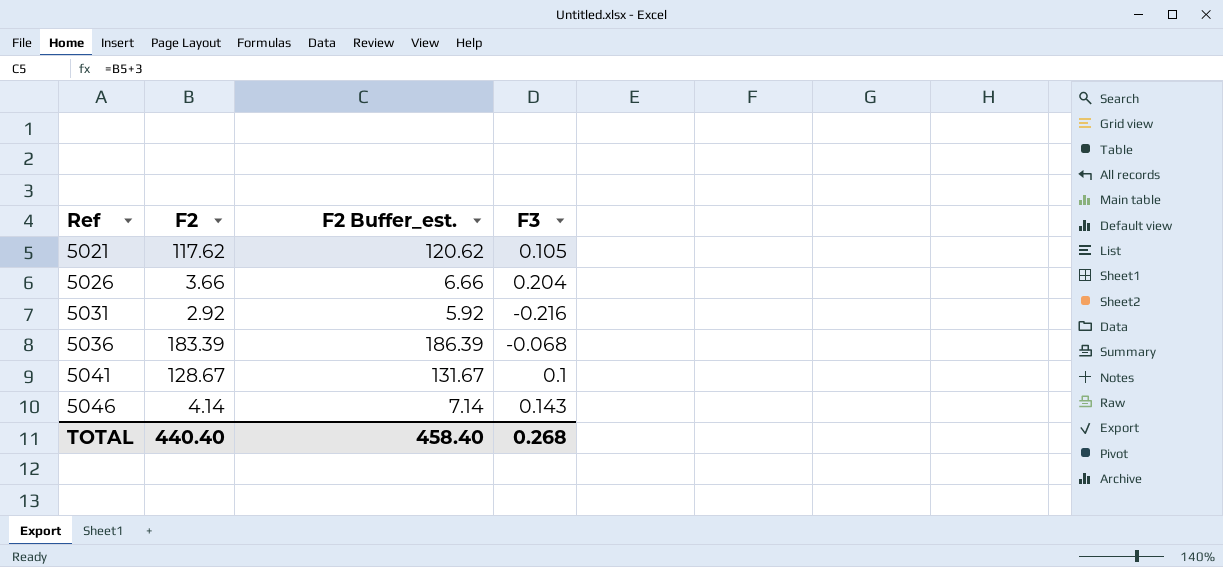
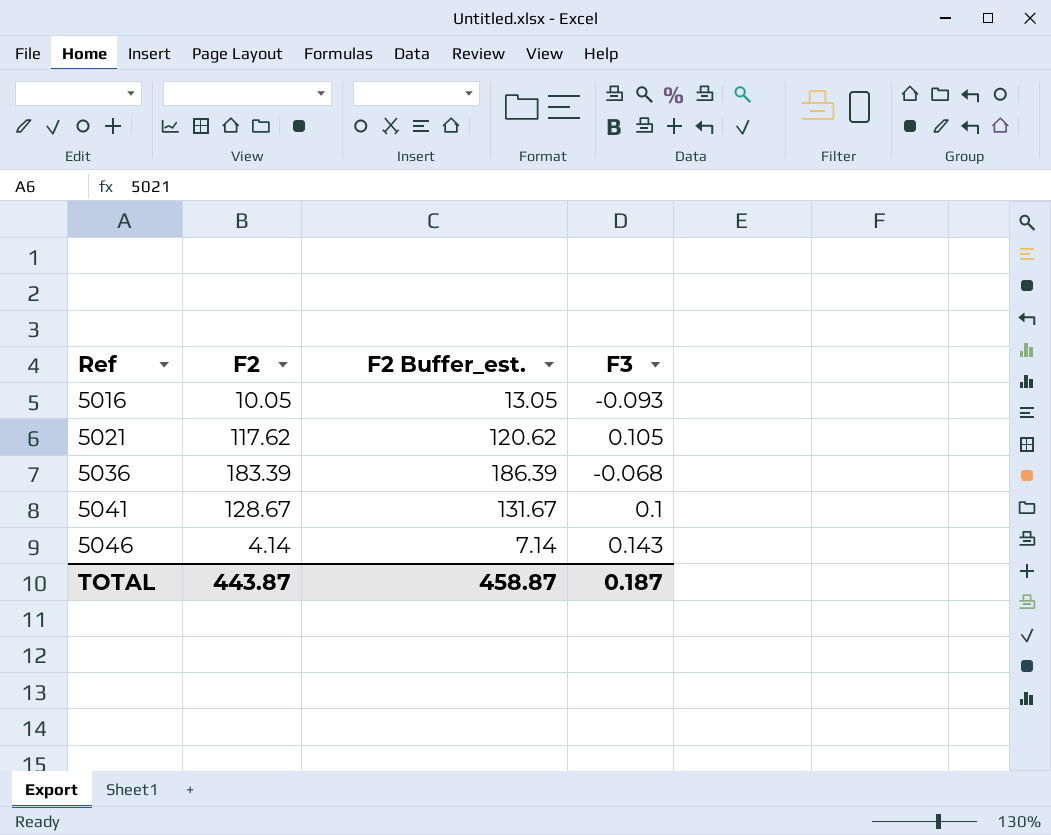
row 5026: 3.66 | 6.66 | 0.204 -> none
row 5031: 2.92 | 5.92 | -0.216 -> none
row 5016: none -> 10.05 | 13.05 | -0.093
TOTAL | F2: 440.40 -> 443.87
TOTAL | F2 Buffer_est.: 458.40 -> 458.87
TOTAL | F3: 0.268 -> 0.187

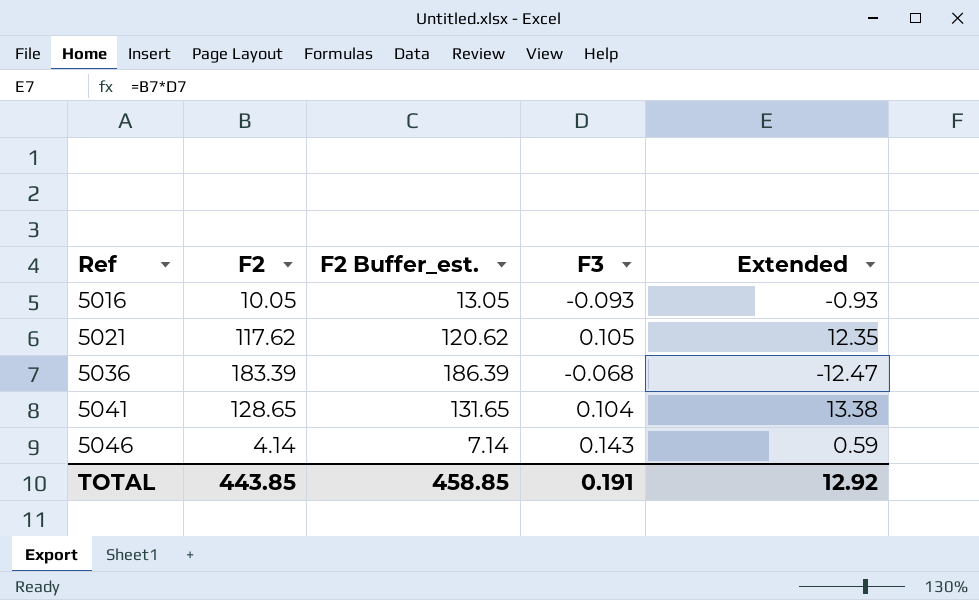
column Extended | formula: none -> [F2] * [F3]
5041 | F2: 128.67 -> 128.65
5041 | F2 Buffer_est.: 131.67 -> 131.65
5041 | F3: 0.1 -> 0.104
TOTAL | F2: 443.87 -> 443.85
TOTAL | F2 Buffer_est.: 458.87 -> 458.85
TOTAL | F3: 0.187 -> 0.191

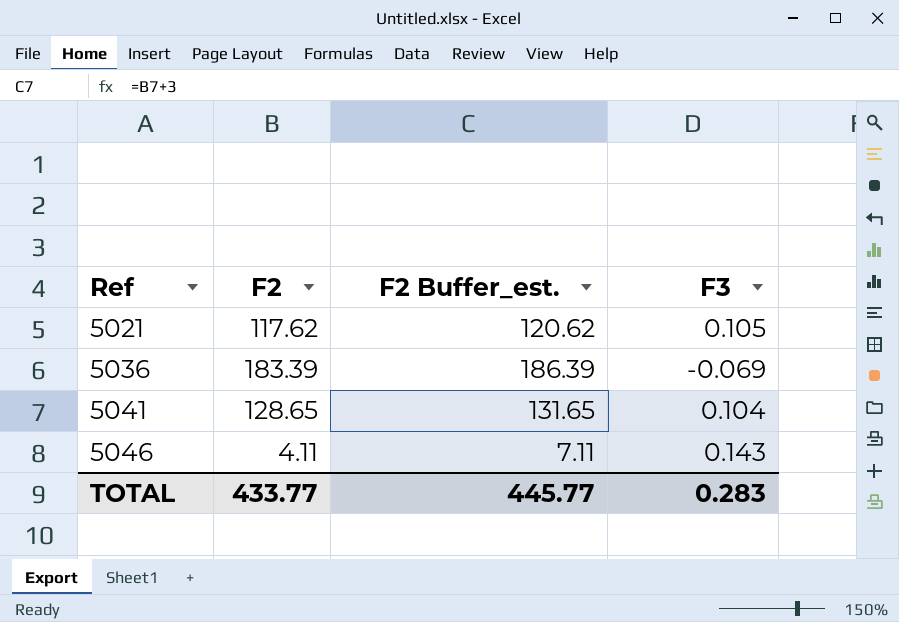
column Extended | formula: [F2] * [F3] -> none
row 5016: 10.05 | 13.05 | -0.093 | -0.93 -> none
5036 | F3: -0.068 -> -0.069
5046 | F2: 4.14 -> 4.11
5046 | F2 Buffer_est.: 7.14 -> 7.11
TOTAL | F2: 443.85 -> 433.77
TOTAL | F2 Buffer_est.: 458.85 -> 445.77
TOTAL | F3: 0.191 -> 0.283

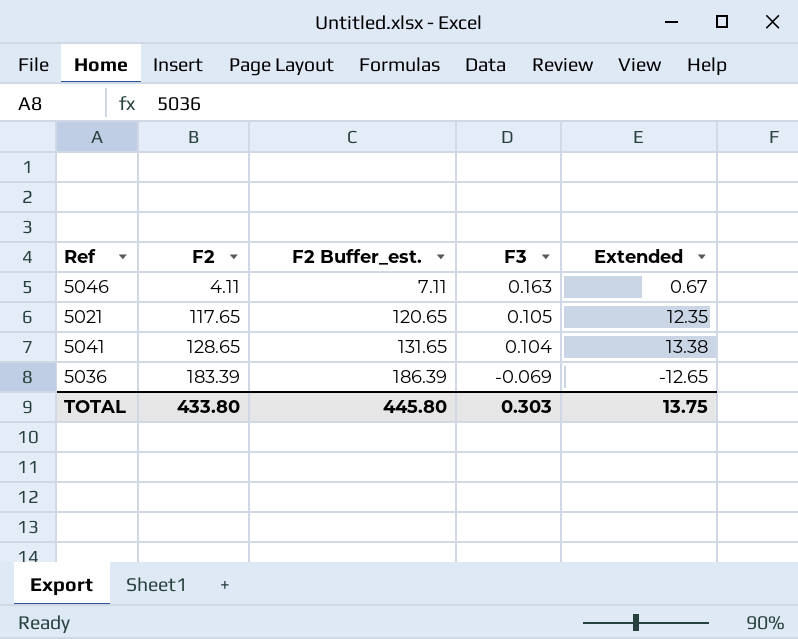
row order: Ref ascending -> F2 ascending
column Extended | formula: none -> [F2] * [F3]
5046 | F3: 0.143 -> 0.163
5021 | F2: 117.62 -> 117.65
5021 | F2 Buffer_est.: 120.62 -> 120.65
TOTAL | F2: 433.77 -> 433.80
TOTAL | F2 Buffer_est.: 445.77 -> 445.80
TOTAL | F3: 0.283 -> 0.303

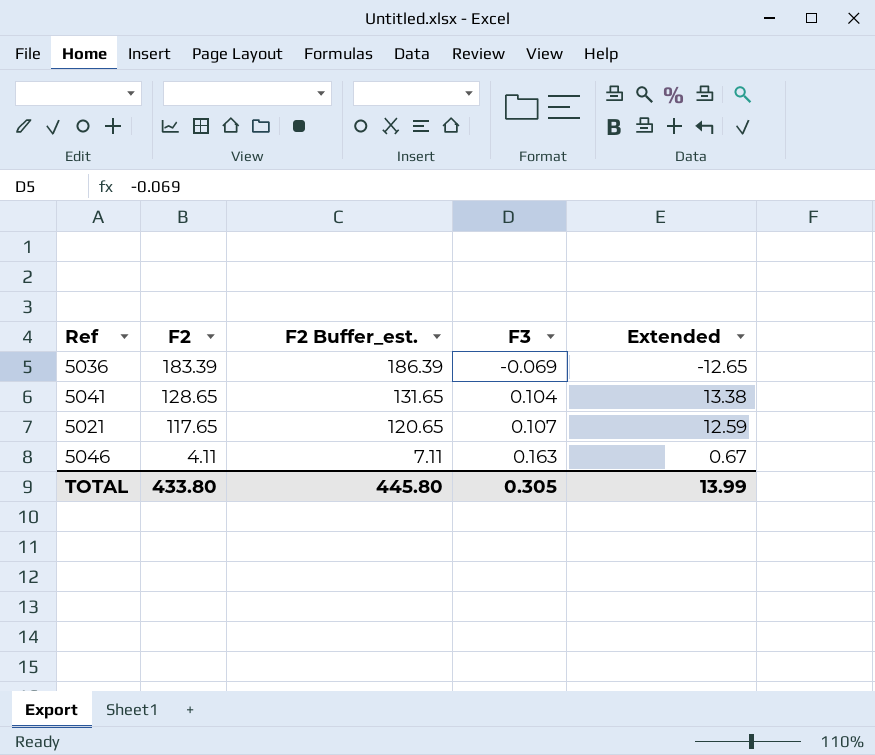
row order: F2 ascending -> F2 descending
5021 | F3: 0.105 -> 0.107
5021 | Extended: 12.35 -> 12.59
TOTAL | F3: 0.303 -> 0.305
TOTAL | Extended: 13.75 -> 13.99

